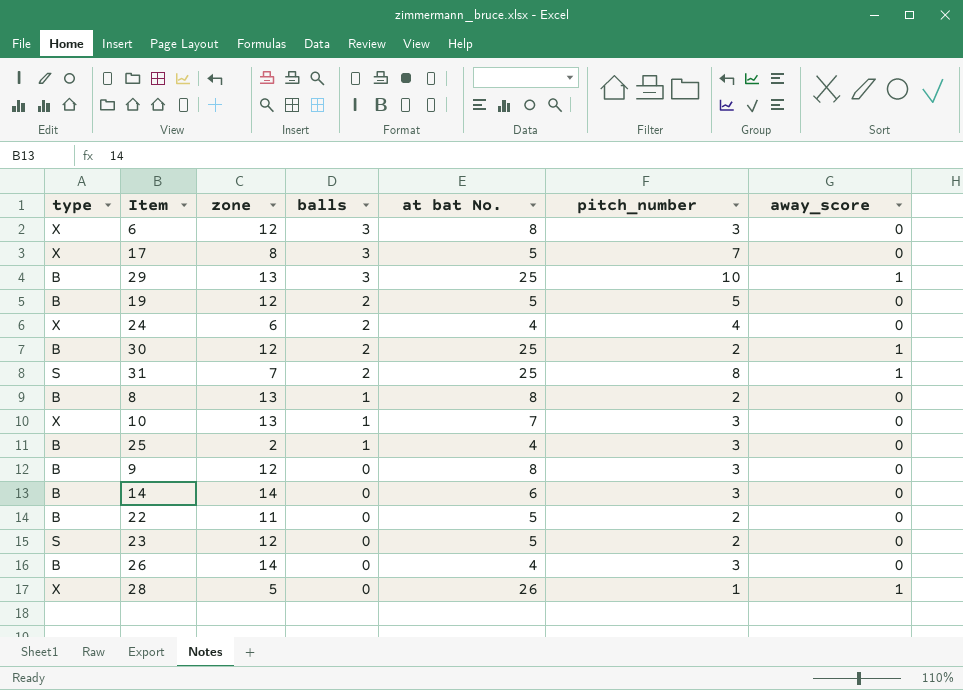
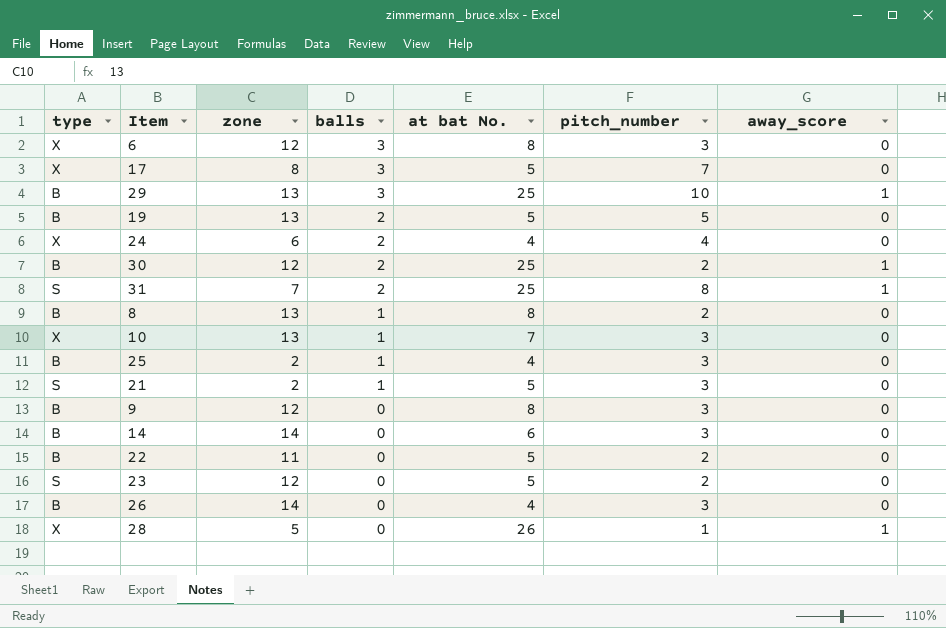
19 | zone: 12 -> 13
row 21: none -> S | 2 | 1 | 5 | 3 | 0

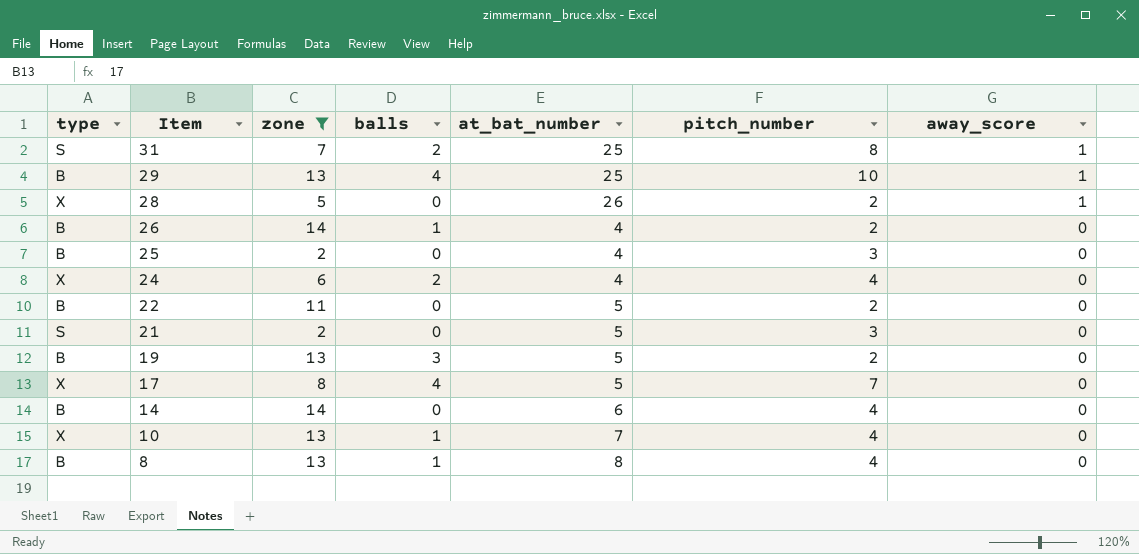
filter: none -> zone != 12
row order: balls descending -> Item descending
column name: at bat No. -> at_bat_number
29 | balls: 3 -> 4
28 | pitch_number: 1 -> 2
26 | balls: 0 -> 1
26 | pitch_number: 3 -> 2
25 | balls: 1 -> 0
21 | balls: 1 -> 0
19 | balls: 2 -> 3
19 | pitch_number: 5 -> 2
17 | balls: 3 -> 4
14 | pitch_number: 3 -> 4
10 | pitch_number: 3 -> 4
8 | pitch_number: 2 -> 4

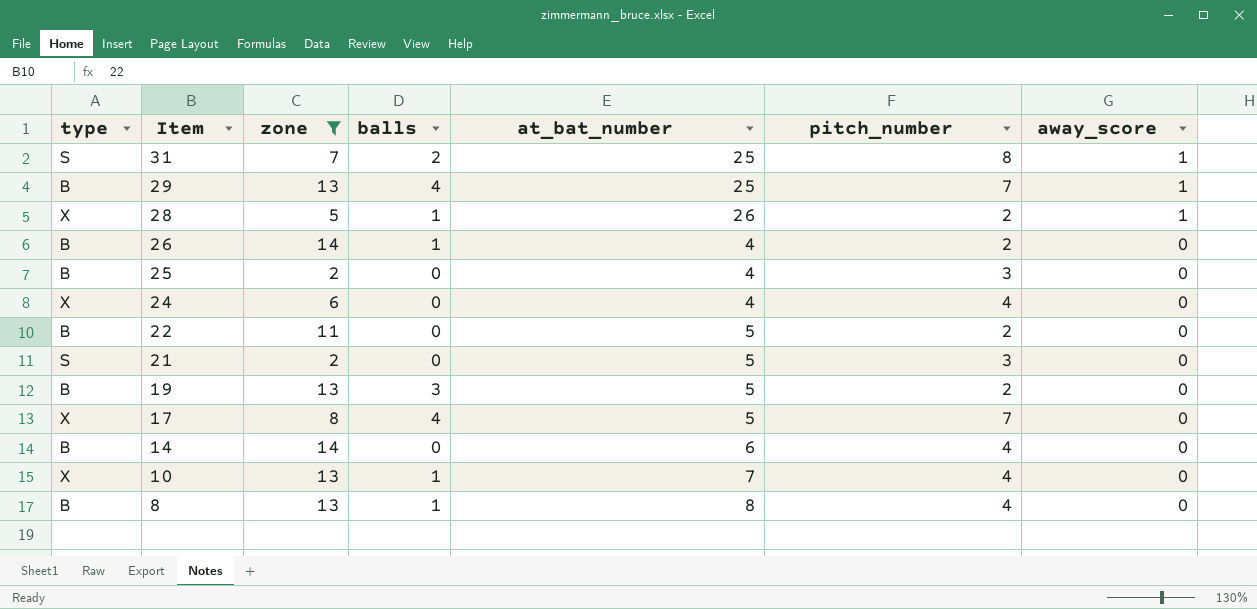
29 | pitch_number: 10 -> 7
28 | balls: 0 -> 1
24 | balls: 2 -> 0

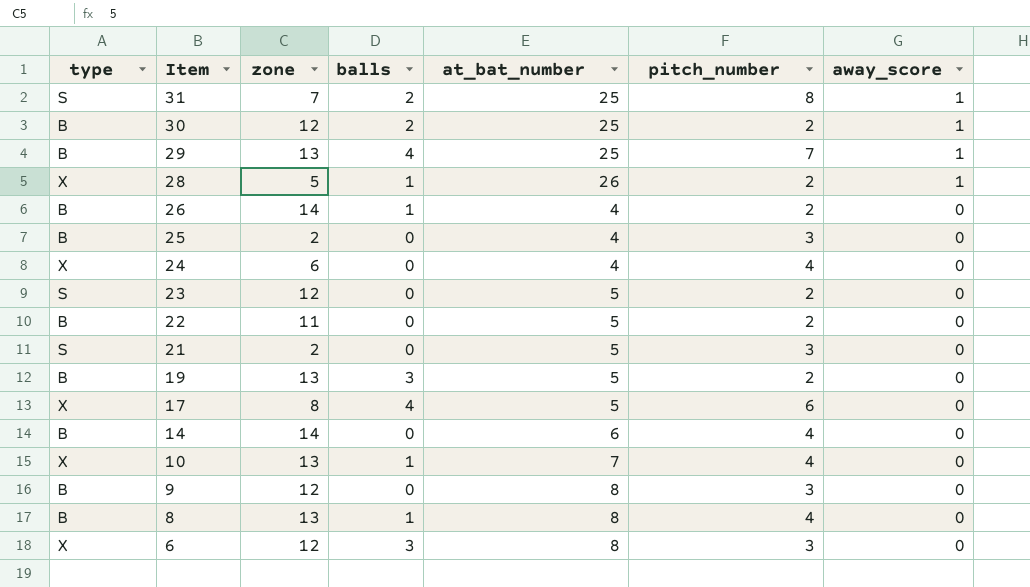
filter: zone != 12 -> none
17 | pitch_number: 7 -> 6

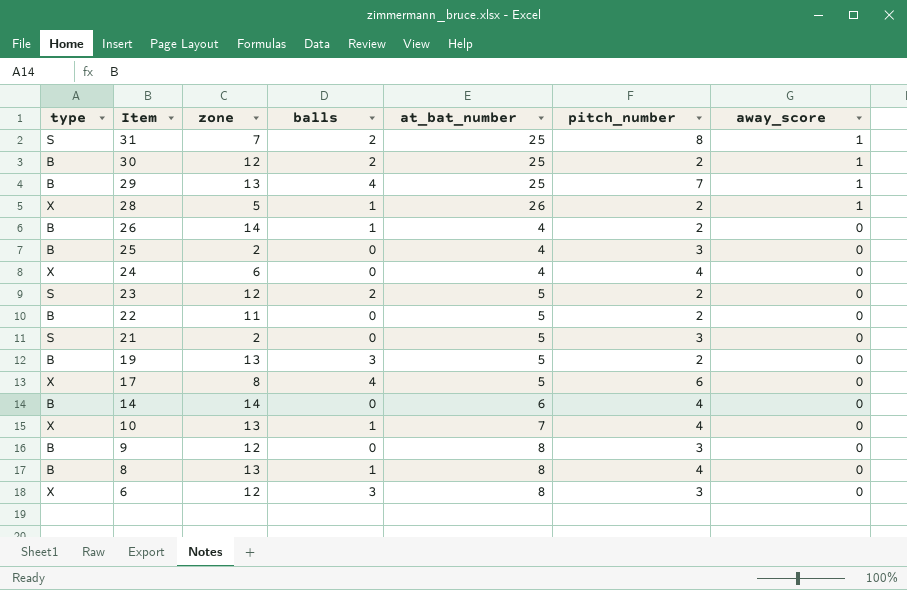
23 | balls: 0 -> 2

